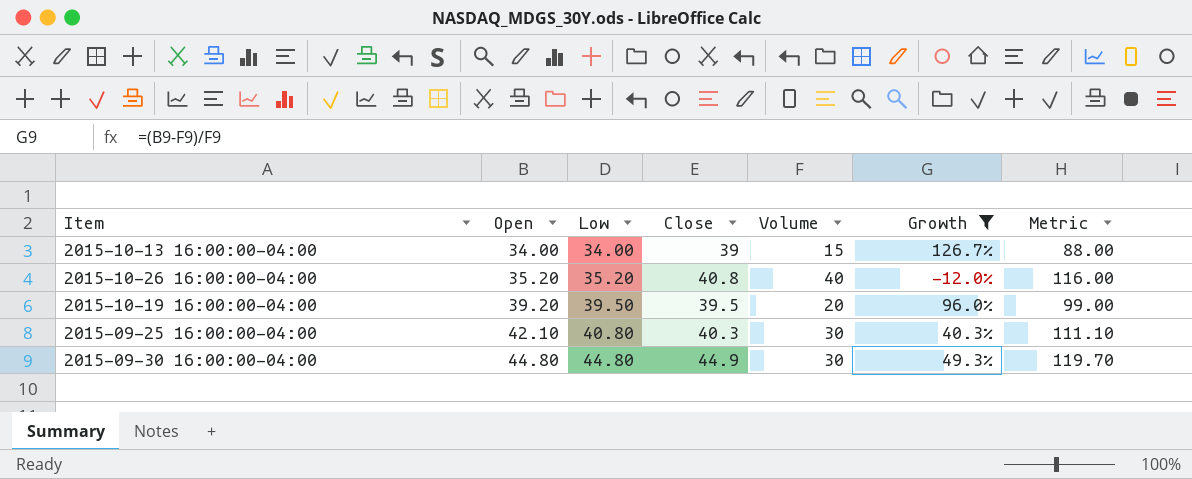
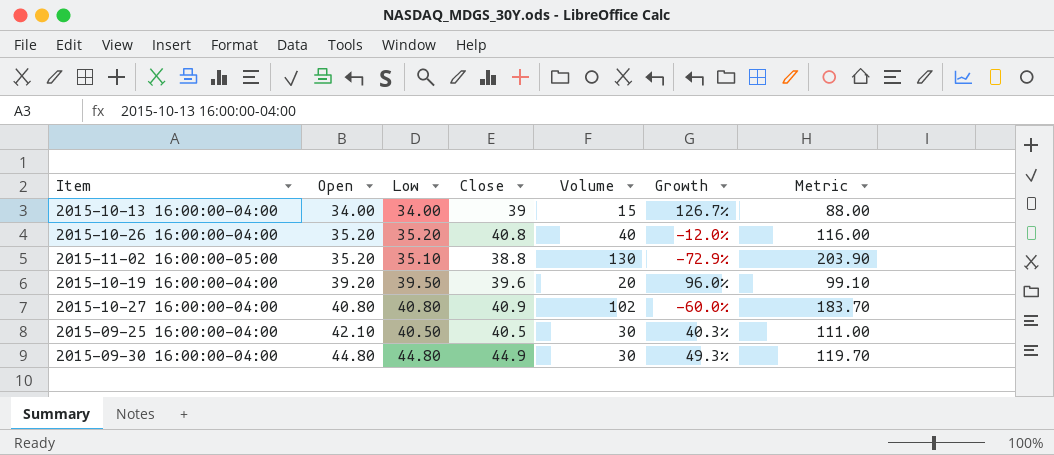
filter: Growth >= -12.0% -> none
2015-10-19 16:00:00-04:00 | Close: 39.5 -> 39.6
2015-10-19 16:00:00-04:00 | Metric: 99.00 -> 99.10
2015-09-25 16:00:00-04:00 | Low: 40.80 -> 40.50
2015-09-25 16:00:00-04:00 | Close: 40.3 -> 40.5
2015-09-25 16:00:00-04:00 | Metric: 111.10 -> 111.00

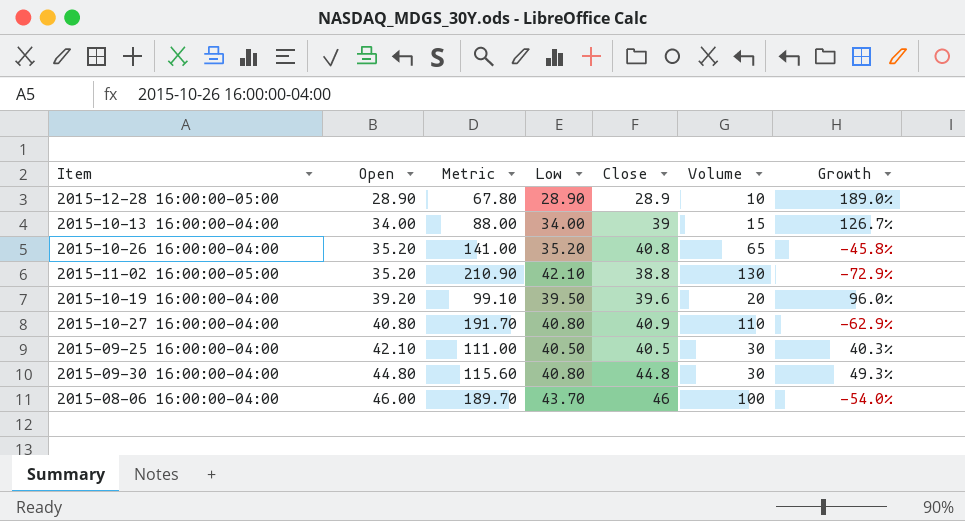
column Metric | position: 7 -> 3
row 2015-12-28 16:00:00-05:00: none -> 28.90 | 67.80 | 28.90 | 28.9 | 10 | 189.0%
2015-10-26 16:00:00-04:00 | Metric: 116.00 -> 141.00
2015-10-26 16:00:00-04:00 | Volume: 40 -> 65
2015-10-26 16:00:00-04:00 | Growth: -12.0% -> -45.8%
2015-11-02 16:00:00-05:00 | Metric: 203.90 -> 210.90
2015-11-02 16:00:00-05:00 | Low: 35.10 -> 42.10
2015-10-27 16:00:00-04:00 | Metric: 183.70 -> 191.70
2015-10-27 16:00:00-04:00 | Volume: 102 -> 110
2015-10-27 16:00:00-04:00 | Growth: -60.0% -> -62.9%
2015-09-30 16:00:00-04:00 | Metric: 119.70 -> 115.60
2015-09-30 16:00:00-04:00 | Low: 44.80 -> 40.80
2015-09-30 16:00:00-04:00 | Close: 44.9 -> 44.8
row 2015-08-06 16:00:00-04:00: none -> 46.00 | 189.70 | 43.70 | 46 | 100 | -54.0%

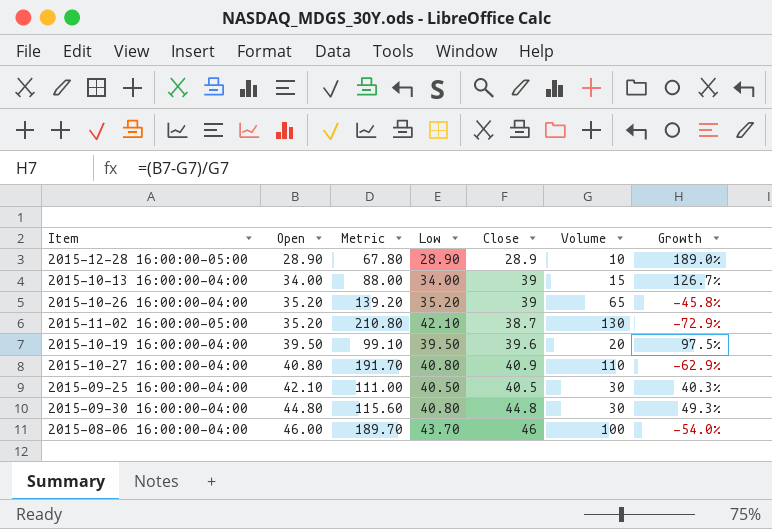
2015-10-26 16:00:00-04:00 | Metric: 141.00 -> 139.20
2015-10-26 16:00:00-04:00 | Close: 40.8 -> 39
2015-11-02 16:00:00-05:00 | Metric: 210.90 -> 210.80
2015-11-02 16:00:00-05:00 | Close: 38.8 -> 38.7
2015-10-19 16:00:00-04:00 | Open: 39.20 -> 39.50
2015-10-19 16:00:00-04:00 | Growth: 96.0% -> 97.5%

